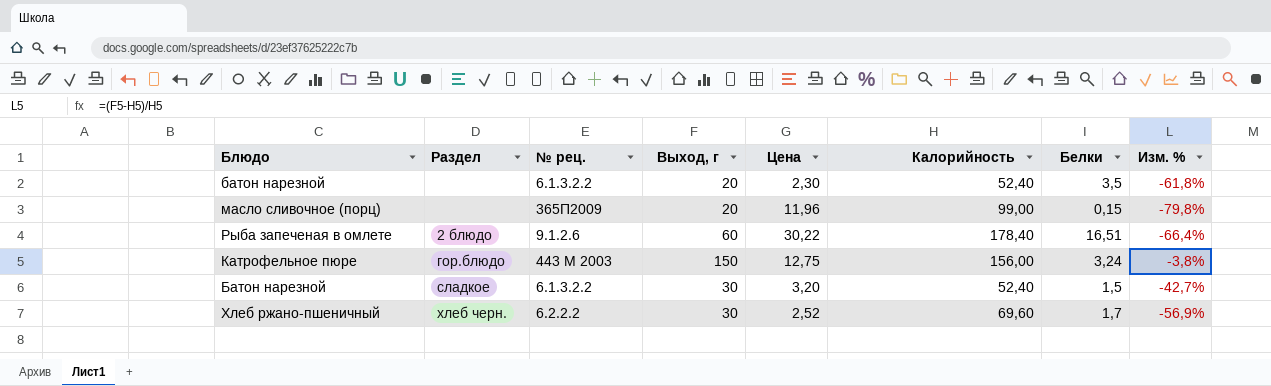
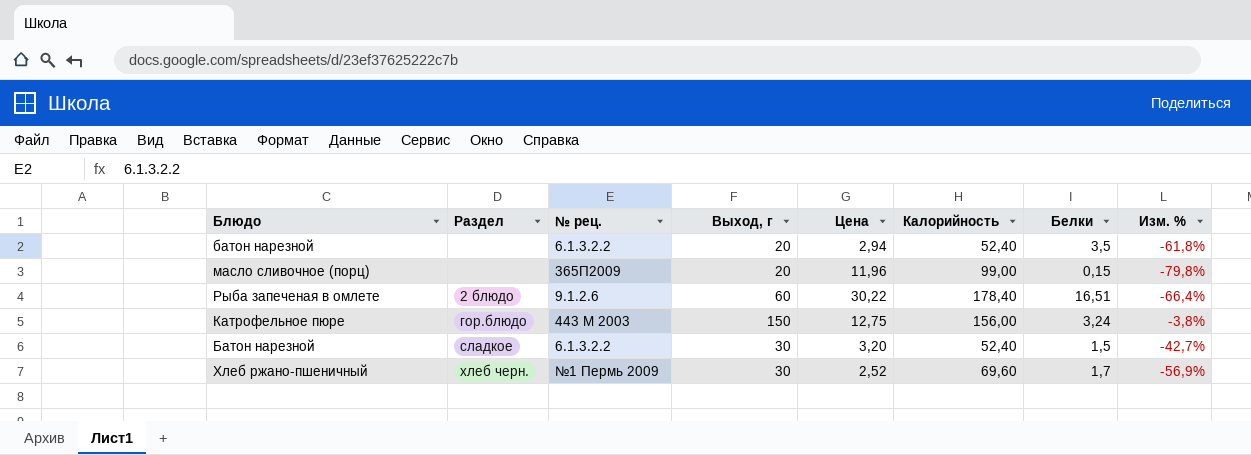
батон нарезной | Цена: 2,30 -> 2,94
Хлеб ржано-пшеничный | № рец.: 6.2.2.2 -> №1 Пермь 2009

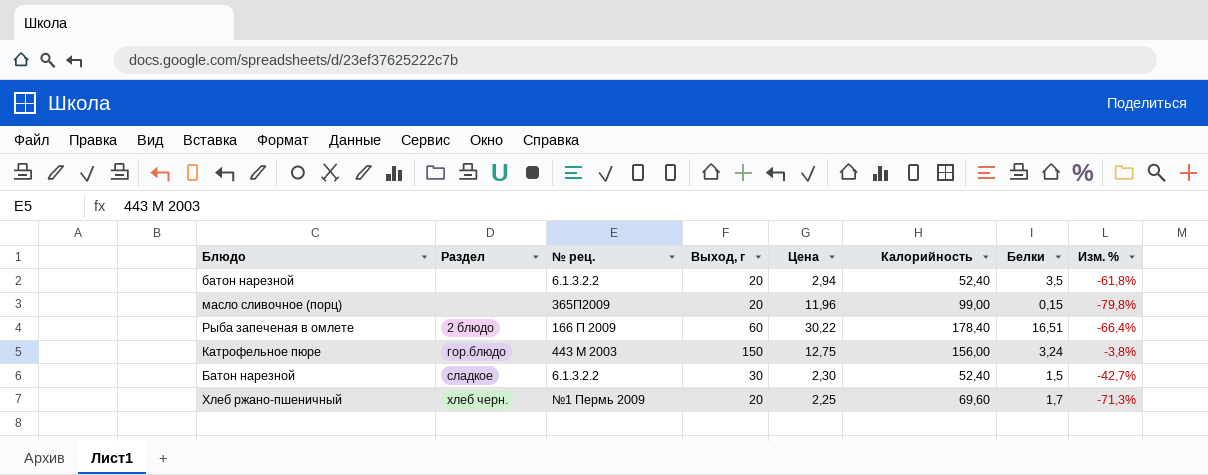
Рыба запеченая в омлете | № рец.: 9.1.2.6 -> 166 П 2009
Батон нарезной | Цена: 3,20 -> 2,30
Хлеб ржано-пшеничный | Выход, г: 30 -> 20
Хлеб ржано-пшеничный | Цена: 2,52 -> 2,25
Хлеб ржано-пшеничный | Изм. %: -56,9% -> -71,3%

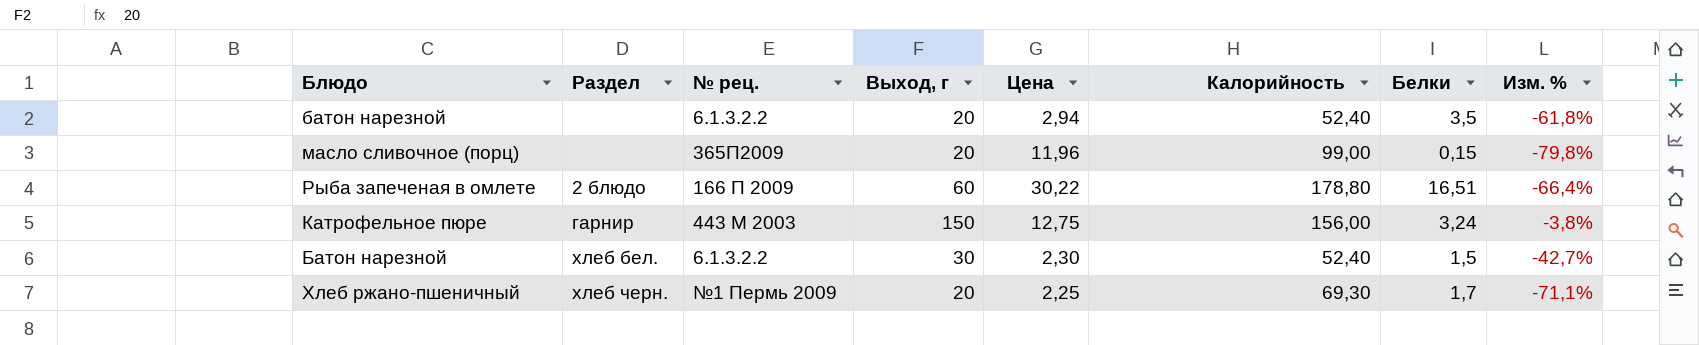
Рыба запеченая в омлете | Калорийность: 178,40 -> 178,80
Катрофельное пюре | Раздел: гор.блюдо -> гарнир
Батон нарезной | Раздел: сладкое -> хлеб бел.
Хлеб ржано-пшеничный | Калорийность: 69,60 -> 69,30
Хлеб ржано-пшеничный | Изм. %: -71,3% -> -71,1%

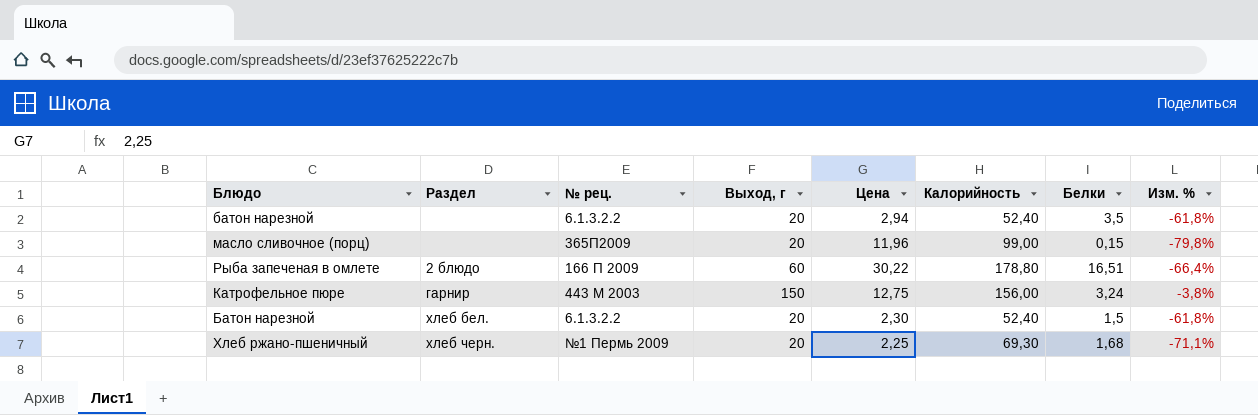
Батон нарезной | Выход, г: 30 -> 20
Батон нарезной | Изм. %: -42,7% -> -61,8%
Хлеб ржано-пшеничный | Белки: 1,7 -> 1,68

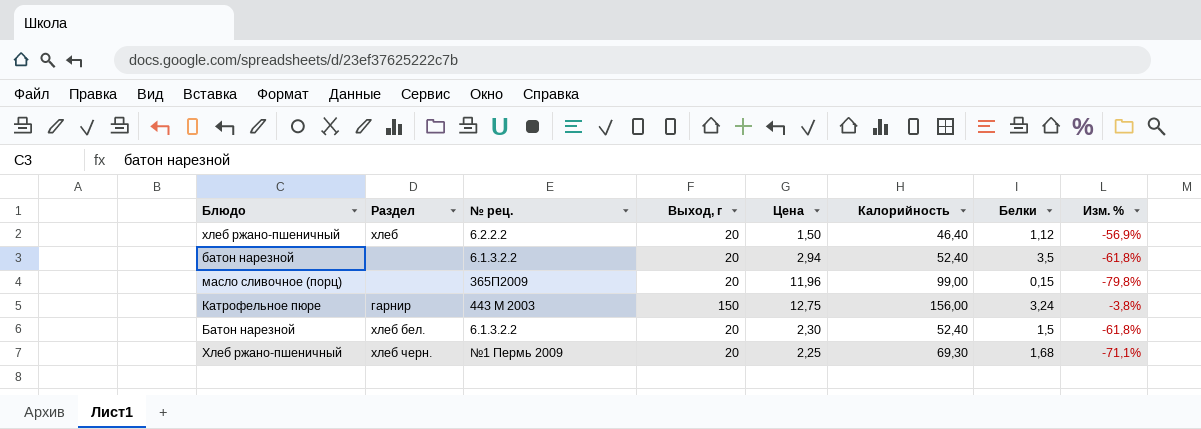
row Рыба запеченая в омлете: 2 блюдо | 166 П 2009 | 60 | 30,22 | 178,80 | 16,51 | -66,4% -> none
row хлеб ржано-пшеничный: none -> хлеб | 6.2.2.2 | 20 | 1,50 | 46,40 | 1,12 | -56,9%

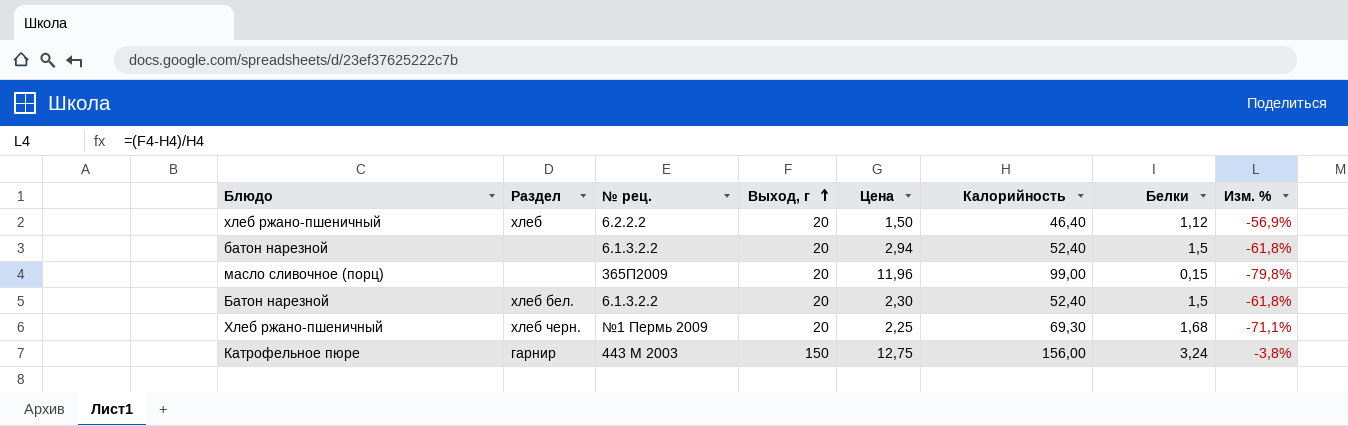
row order: none -> Выход, г ascending
батон нарезной | Белки: 3,5 -> 1,5

